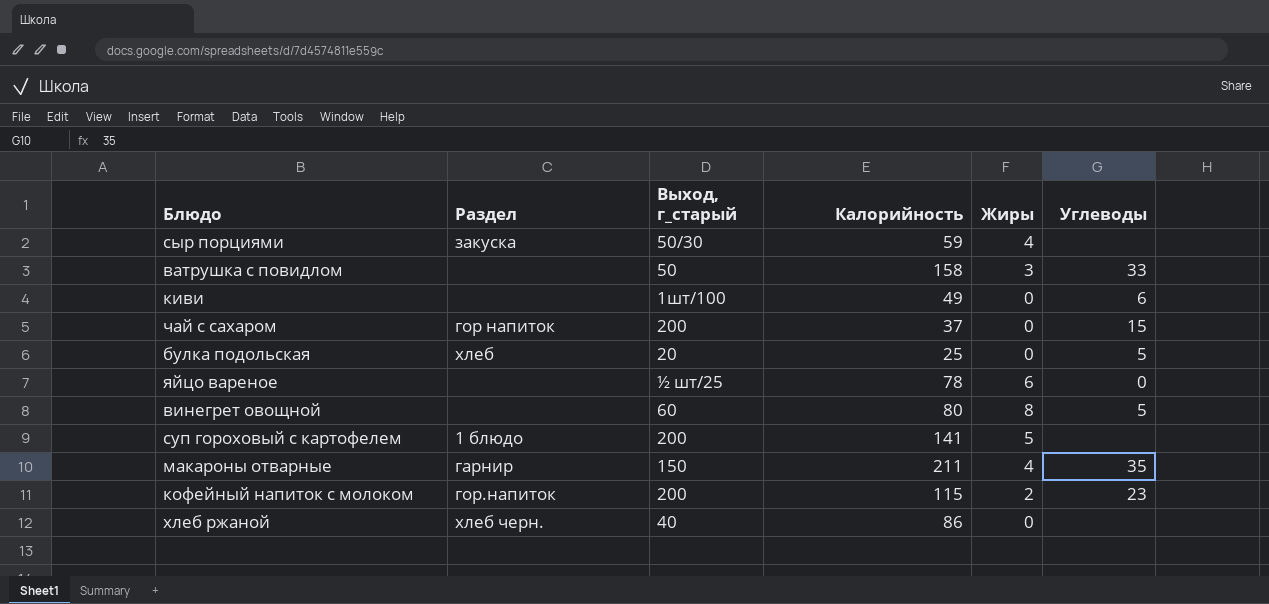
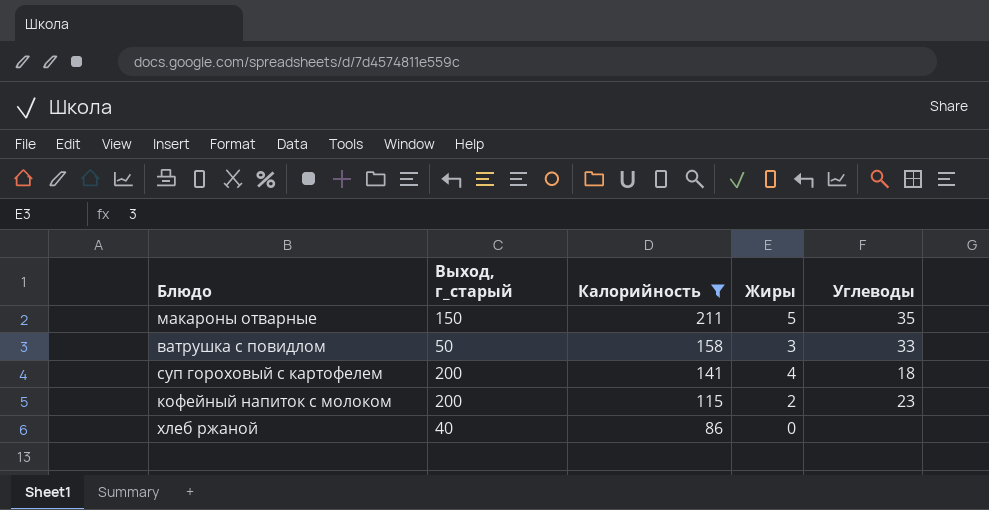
filter: none -> Калорийность >= 86
row order: none -> Калорийность descending
column Раздел | position: 2 -> none
макароны отварные | Жиры: 4 -> 5
суп гороховый с картофелем | Жиры: 5 -> 4
суп гороховый с картофелем | Углеводы: none -> 18

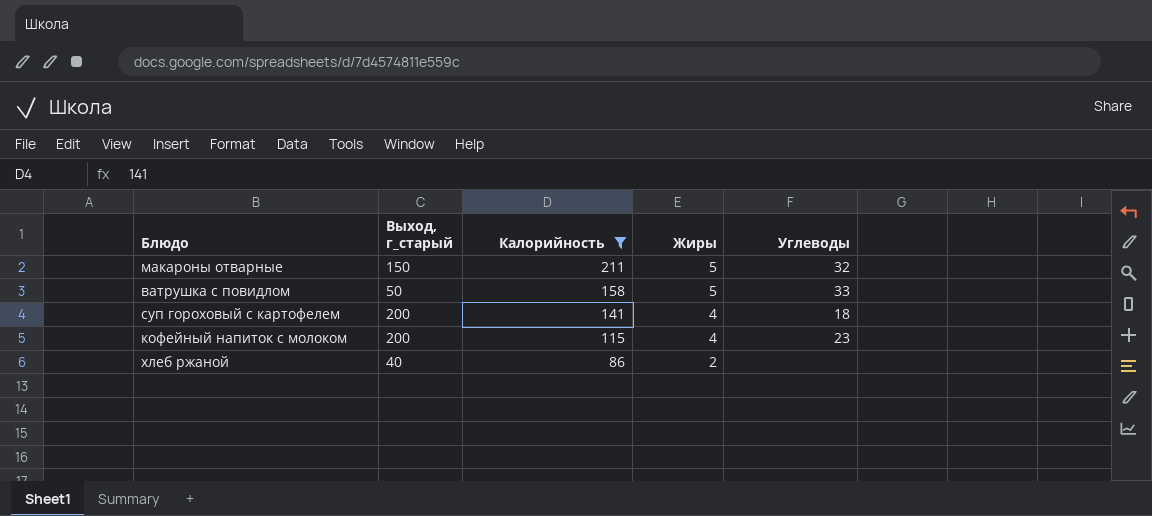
макароны отварные | Углеводы: 35 -> 32
ватрушка с повидлом | Жиры: 3 -> 5
кофейный напиток с молоком | Жиры: 2 -> 4
хлеб ржаной | Жиры: 0 -> 2

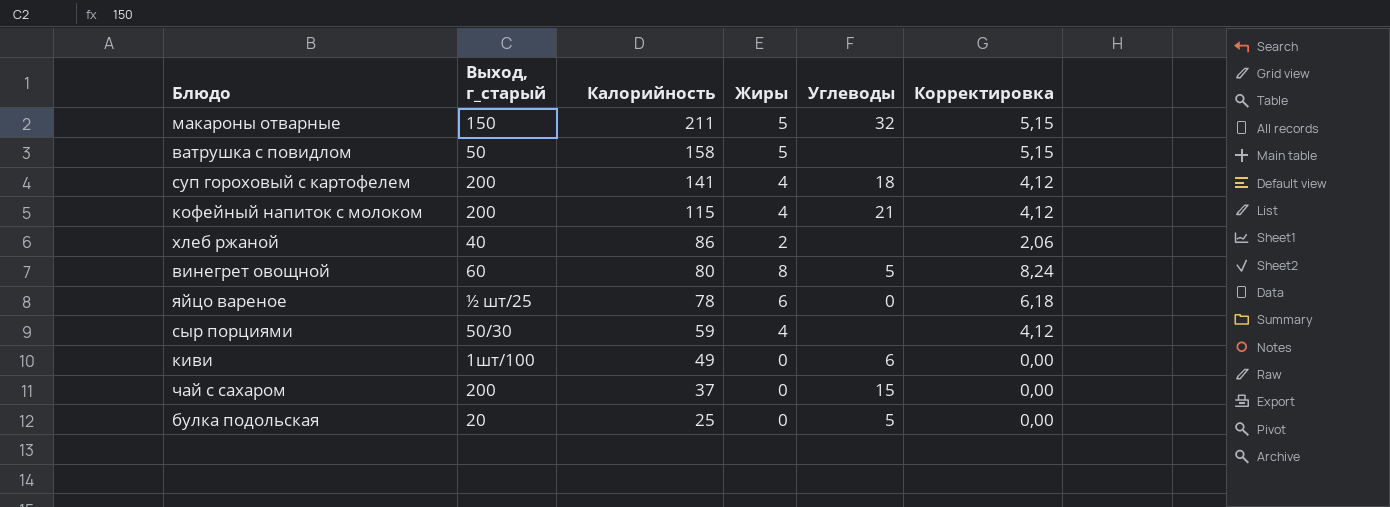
filter: Калорийность >= 86 -> none
column Корректировка | formula: none -> [Жиры] * 1,03
ватрушка с повидлом | Углеводы: 33 -> none
кофейный напиток с молоком | Углеводы: 23 -> 21

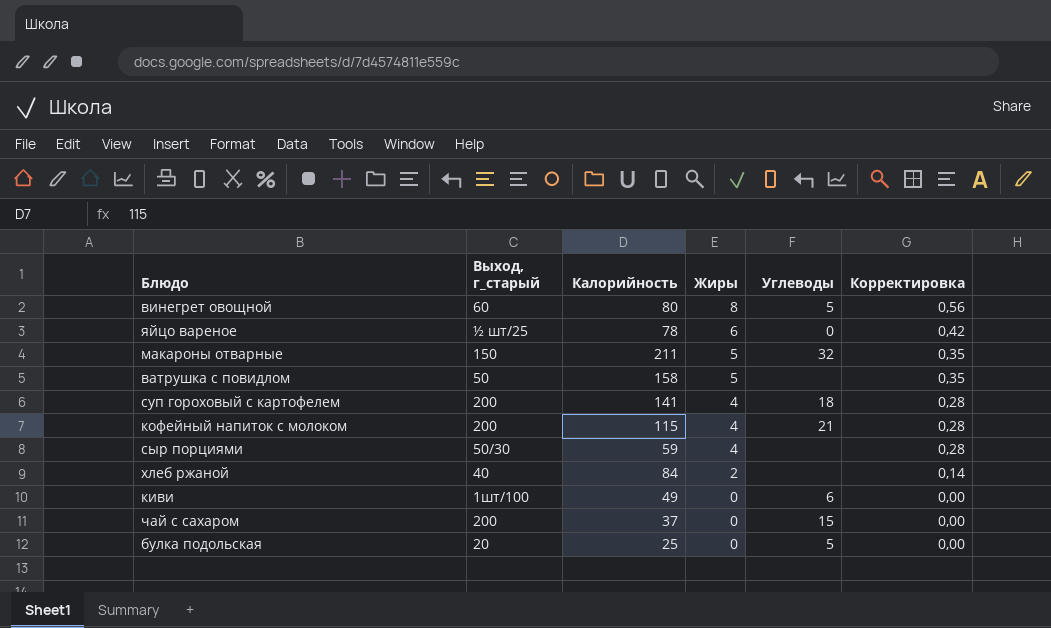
row order: Калорийность descending -> Жиры descending
column Корректировка | formula: [Жиры] * 1,03 -> [Жиры] * 0,07
хлеб ржаной | Калорийность: 86 -> 84

